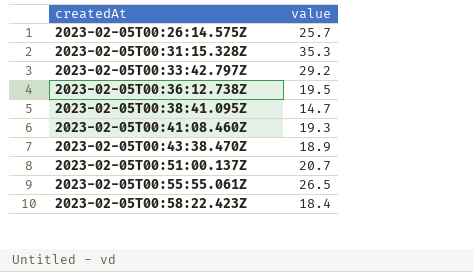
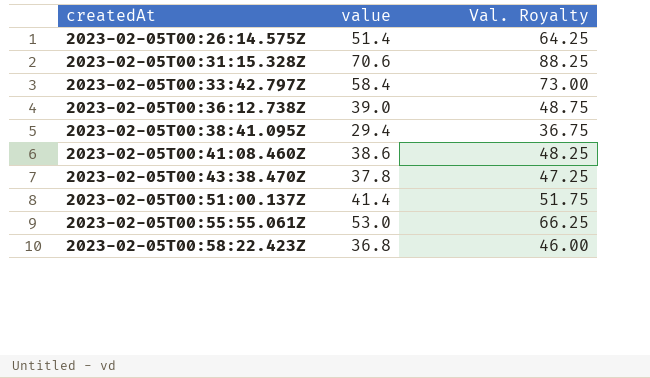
column Val. Royalty | formula: none -> [value] * 1.25
2023-02-05T00:26:14.575Z | value: 25.7 -> 51.4
2023-02-05T00:31:15.328Z | value: 35.3 -> 70.6
2023-02-05T00:33:42.797Z | value: 29.2 -> 58.4
2023-02-05T00:36:12.738Z | value: 19.5 -> 39.0
2023-02-05T00:38:41.095Z | value: 14.7 -> 29.4
2023-02-05T00:41:08.460Z | value: 19.3 -> 38.6
2023-02-05T00:43:38.470Z | value: 18.9 -> 37.8
2023-02-05T00:51:00.137Z | value: 20.7 -> 41.4
2023-02-05T00:55:55.061Z | value: 26.5 -> 53.0
2023-02-05T00:58:22.423Z | value: 18.4 -> 36.8

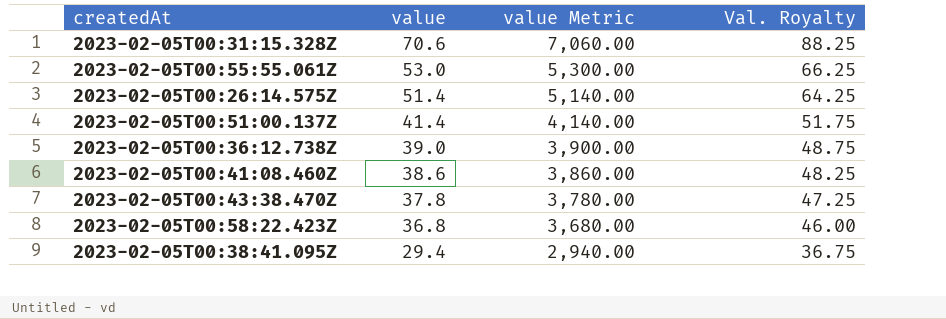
row order: createdAt ascending -> value descending
column value Metric | formula: none -> [value] * 100
row 2023-02-05T00:33:42.797Z: 58.4 | 73.00 -> none

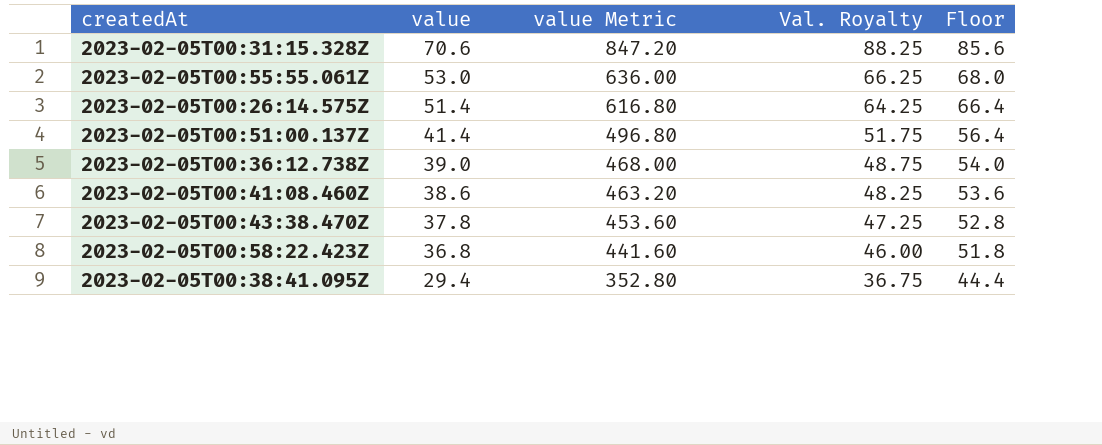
column value Metric | formula: [value] * 100 -> [value] * 12
column Floor | formula: none -> [value] + 15

